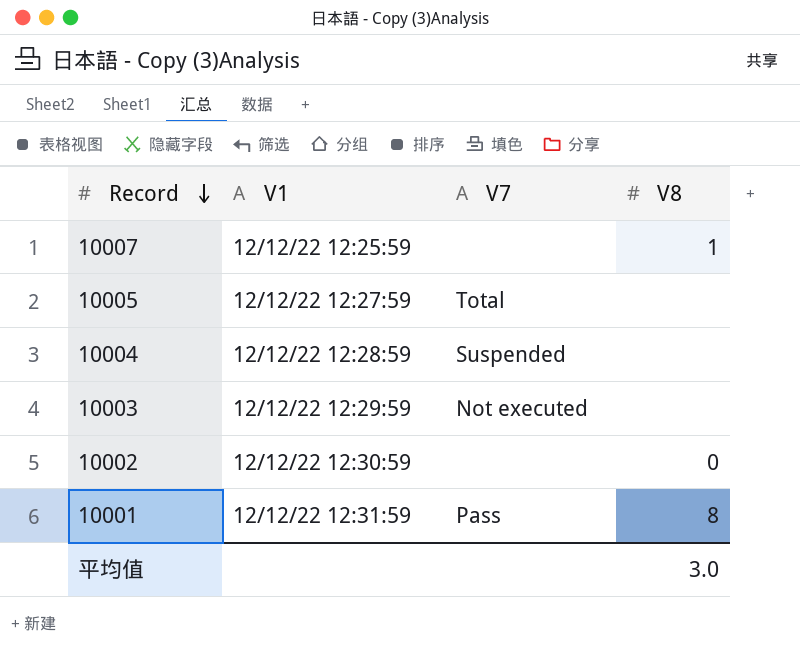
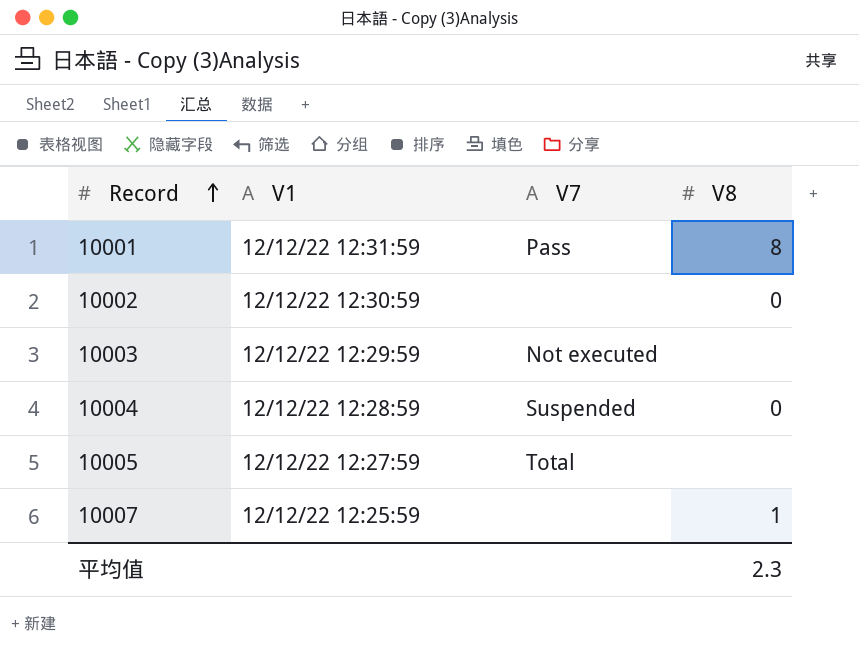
row order: Record descending -> Record ascending
10004 | V8: none -> 0
平均值 | V8: 3.0 -> 2.3

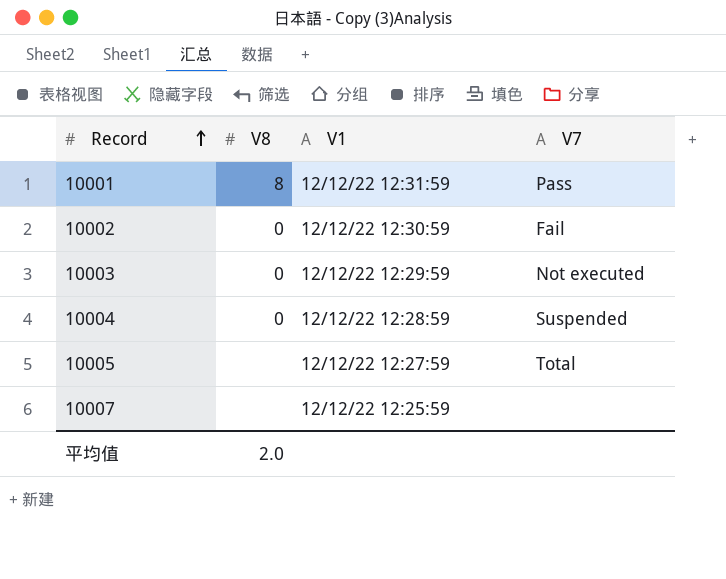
column V8 | position: 4 -> 2
10002 | V7: none -> Fail
10003 | V8: none -> 0
10007 | V8: 1 -> none
平均值 | V8: 2.3 -> 2.0

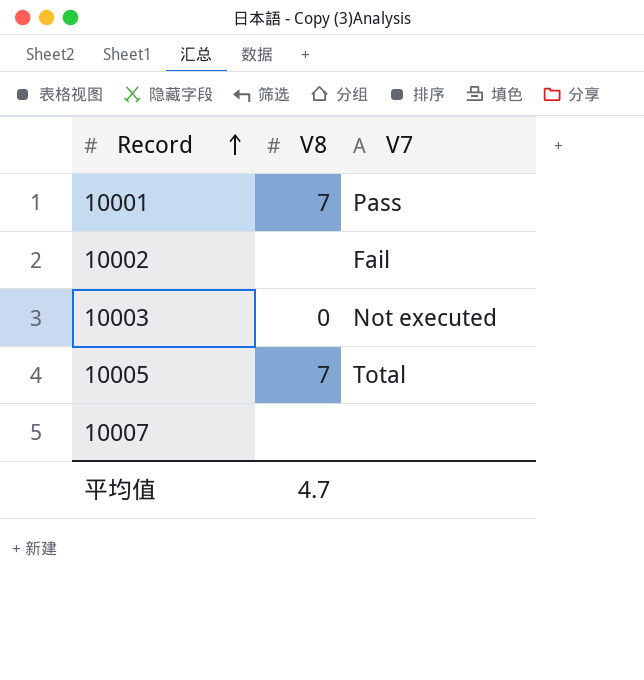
column V1 | position: 3 -> none
row 10004: 0 | 12/12/22 12:28:59 | Suspended -> none
10001 | V8: 8 -> 7
10002 | V8: 0 -> none
10005 | V8: none -> 7
平均值 | V8: 2.0 -> 4.7

